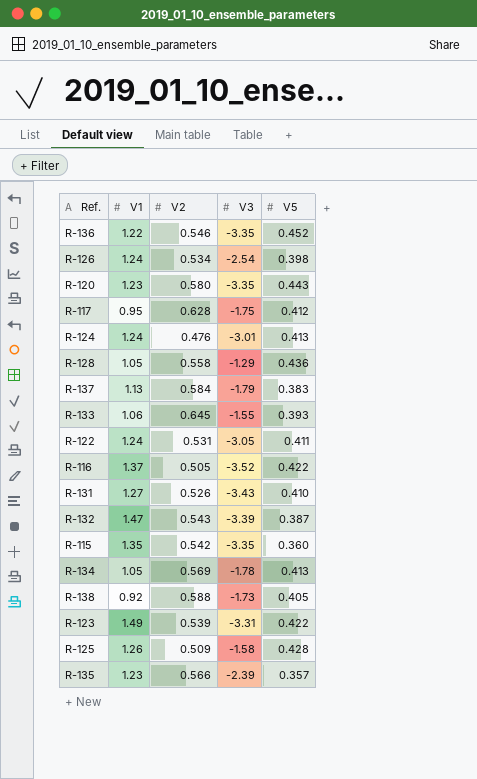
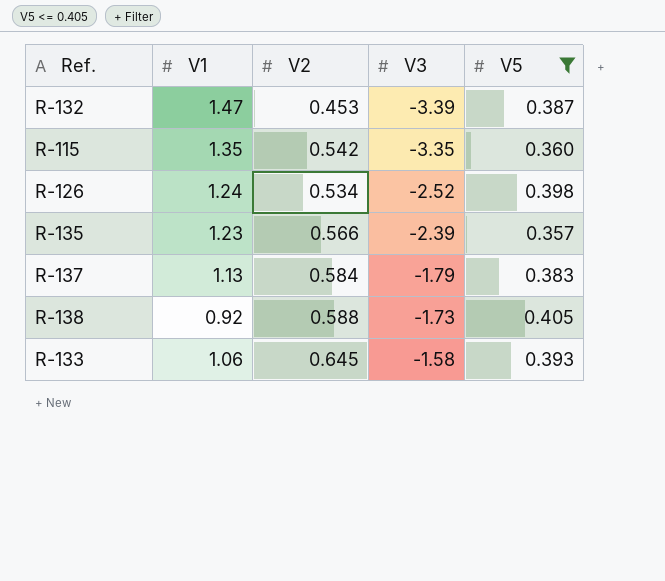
filter: none -> V5 <= 0.405
row order: none -> V3 ascending
R-132 | V2: 0.543 -> 0.453
R-126 | V3: -2.54 -> -2.52
R-133 | V3: -1.55 -> -1.58

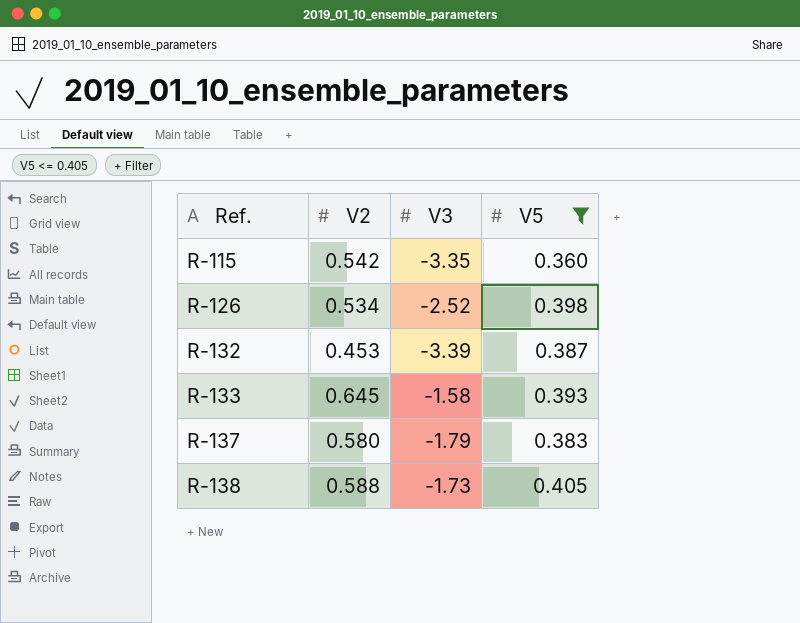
row order: V3 ascending -> Ref. ascending
column V1 | position: 2 -> none
row R-135: 1.23 | 0.566 | -2.39 | 0.357 -> none
R-137 | V2: 0.584 -> 0.580

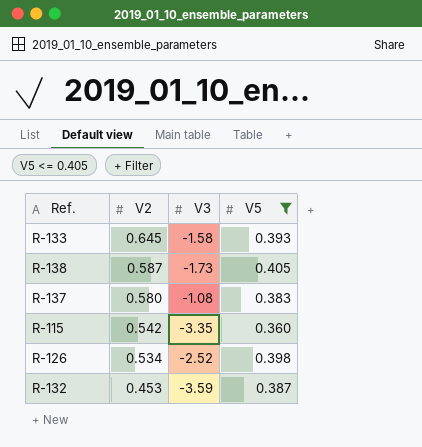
row order: Ref. ascending -> V2 descending
R-138 | V2: 0.588 -> 0.587
R-137 | V3: -1.79 -> -1.08
R-132 | V3: -3.39 -> -3.59

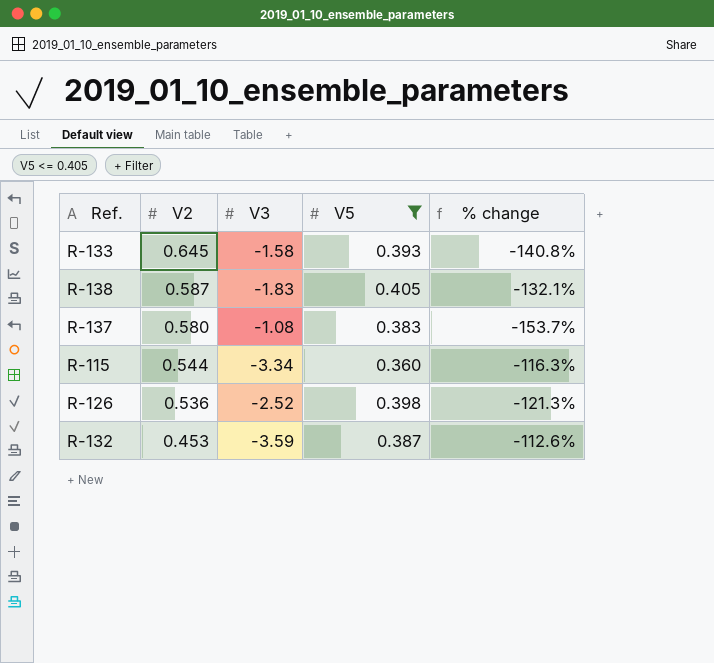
column % change | formula: none -> ([V2] - [V3]) / [V3]
R-138 | V3: -1.73 -> -1.83
R-115 | V2: 0.542 -> 0.544
R-115 | V3: -3.35 -> -3.34
R-126 | V2: 0.534 -> 0.536

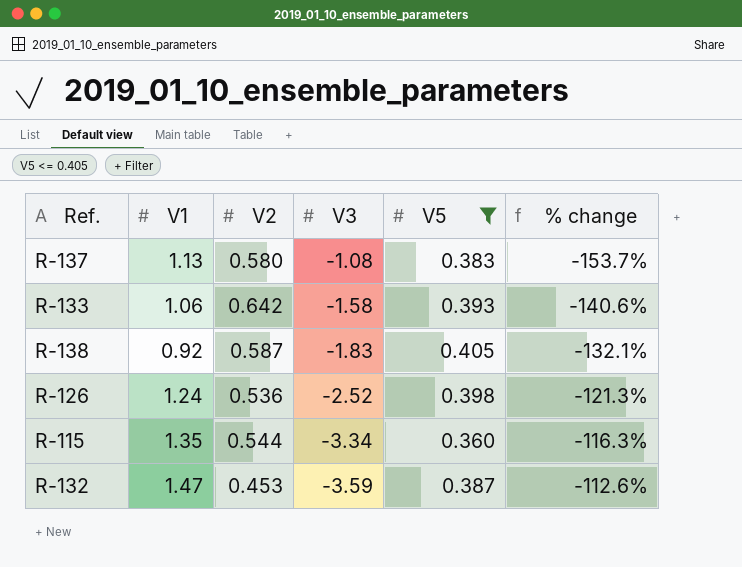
row order: V2 descending -> V3 descending
column V1 | position: none -> 2
R-133 | V2: 0.645 -> 0.642
R-133 | % change: -140.8% -> -140.6%

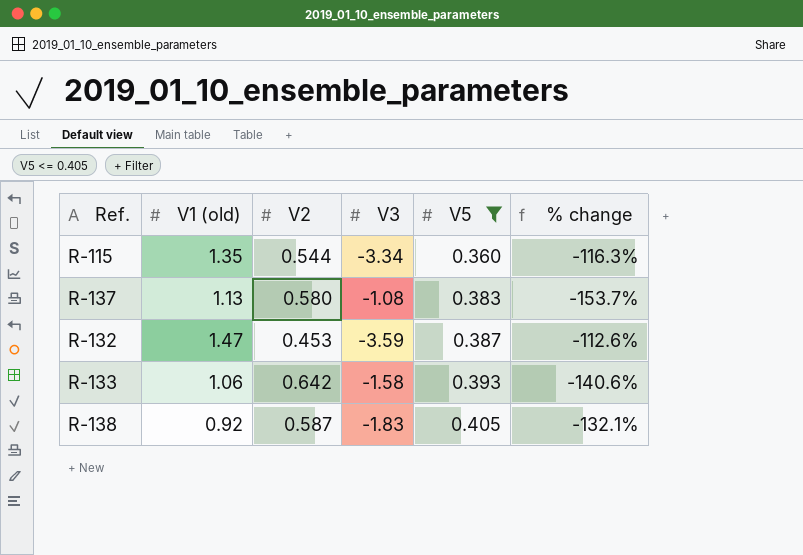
row order: V3 descending -> V5 ascending
column name: V1 -> V1 (old)
row R-126: 1.24 | 0.536 | -2.52 | 0.398 | -121.3% -> none

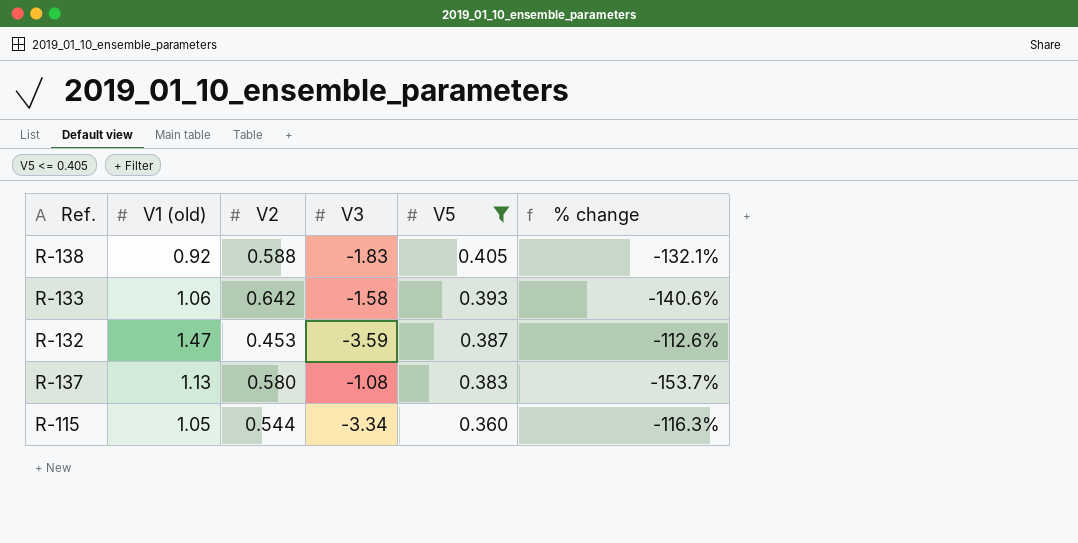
row order: V5 ascending -> V5 descending
R-138 | V2: 0.587 -> 0.588
R-115 | V1 (old): 1.35 -> 1.05

